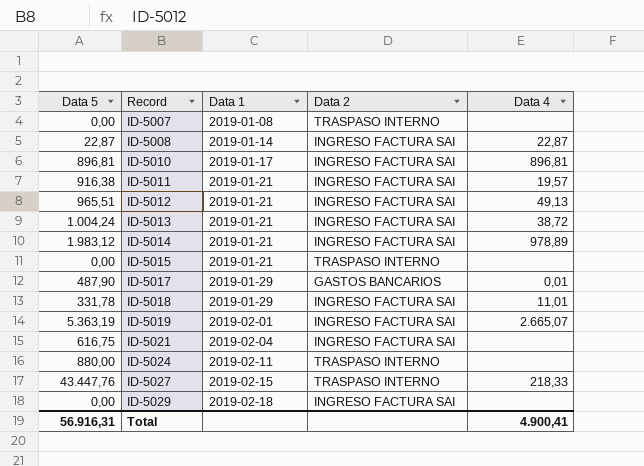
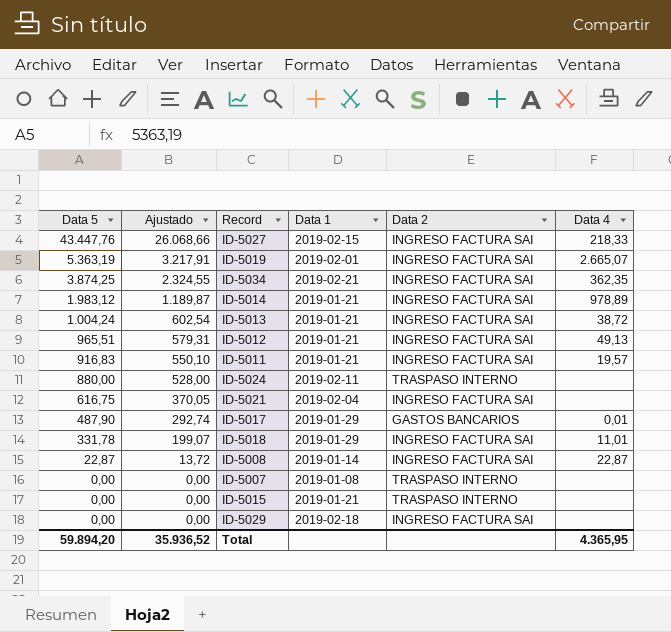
row order: Record ascending -> Data 5 descending
column Ajustado | formula: none -> [Data 5] * 0,6
row ID-5010: 896,81 | 2019-01-17 | INGRESO FACTURA SAI | 896,81 -> none
ID-5027 | Data 2: TRASPASO INTERNO -> INGRESO FACTURA SAI
row ID-5034: none -> 3.874,25 | 2.324,55 | 2019-02-21 | INGRESO FACTURA SAI | 362,35
ID-5011 | Data 5: 916,38 -> 916,83
Total | Data 5: 56.916,31 -> 59.894,20
Total | Data 4: 4.900,41 -> 4.365,95

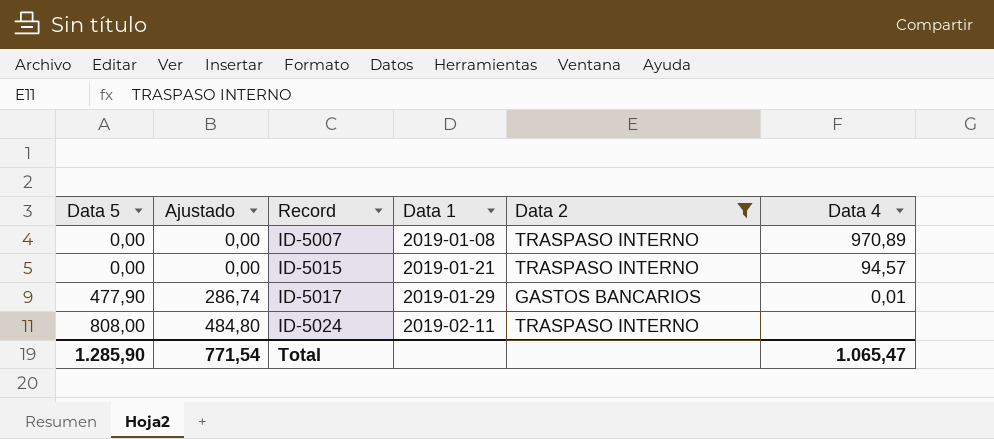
filter: none -> Data 2 != INGRESO FACTURA SAI
row order: Data 5 descending -> Data 5 ascending
ID-5007 | Data 4: none -> 970,89
ID-5015 | Data 4: none -> 94,57
ID-5017 | Data 5: 487,90 -> 477,90
ID-5017 | Ajustado: 292,74 -> 286,74
ID-5024 | Data 5: 880,00 -> 808,00
ID-5024 | Ajustado: 528,00 -> 484,80
Total | Data 5: 59.894,20 -> 1.285,90
Total | Ajustado: 35.936,52 -> 771,54
Total | Data 4: 4.365,95 -> 1.065,47

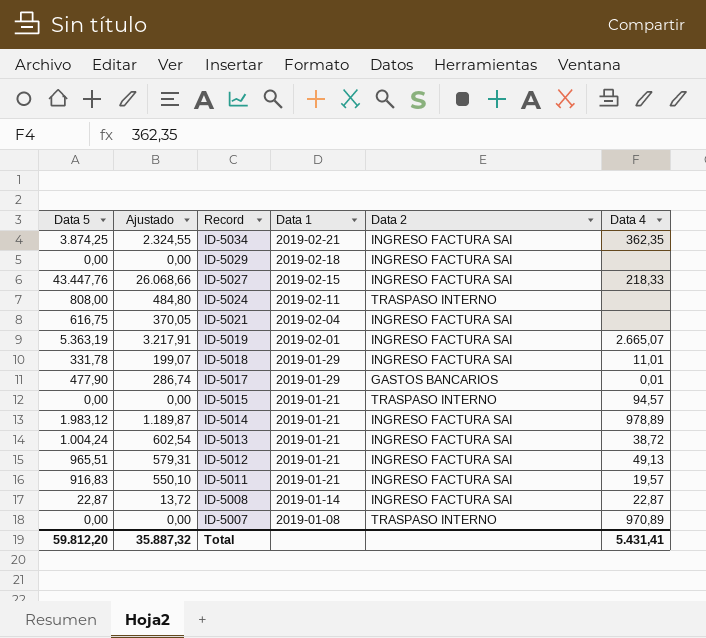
filter: Data 2 != INGRESO FACTURA SAI -> none
row order: Data 5 ascending -> Record descending
Total | Data 5: 1.285,90 -> 59.812,20
Total | Ajustado: 771,54 -> 35.887,32
Total | Data 4: 1.065,47 -> 5.431,41

